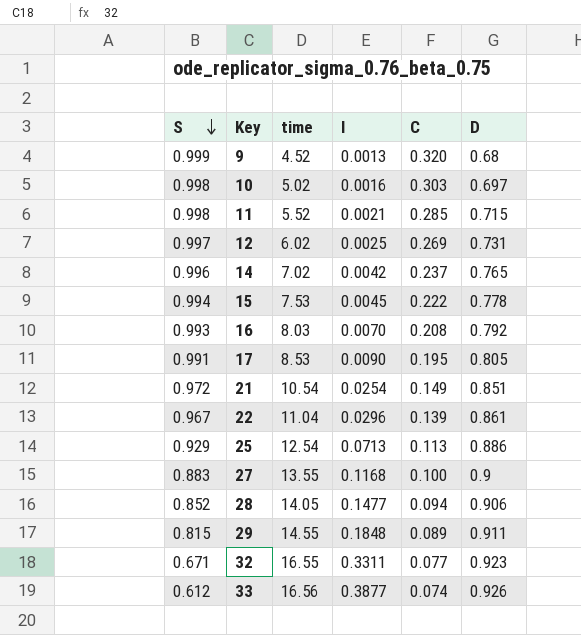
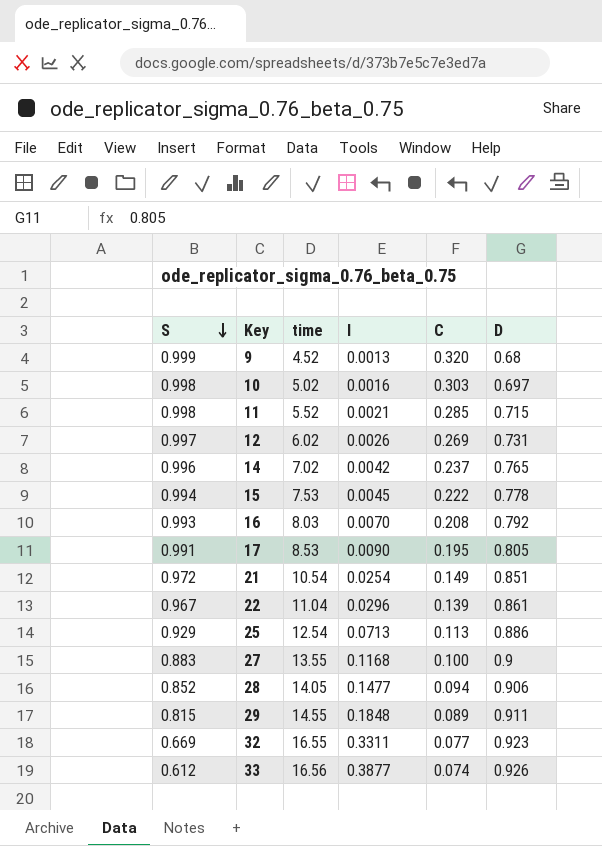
12 | I: 0.0025 -> 0.0026
32 | S: 0.671 -> 0.669

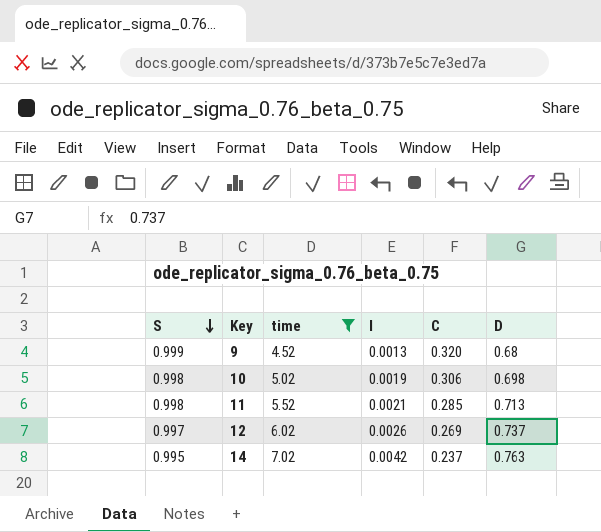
filter: none -> time <= 7.02
10 | I: 0.0016 -> 0.0019
10 | C: 0.303 -> 0.306
10 | D: 0.697 -> 0.698
11 | D: 0.715 -> 0.713
12 | D: 0.731 -> 0.737
14 | S: 0.996 -> 0.995
14 | D: 0.765 -> 0.763

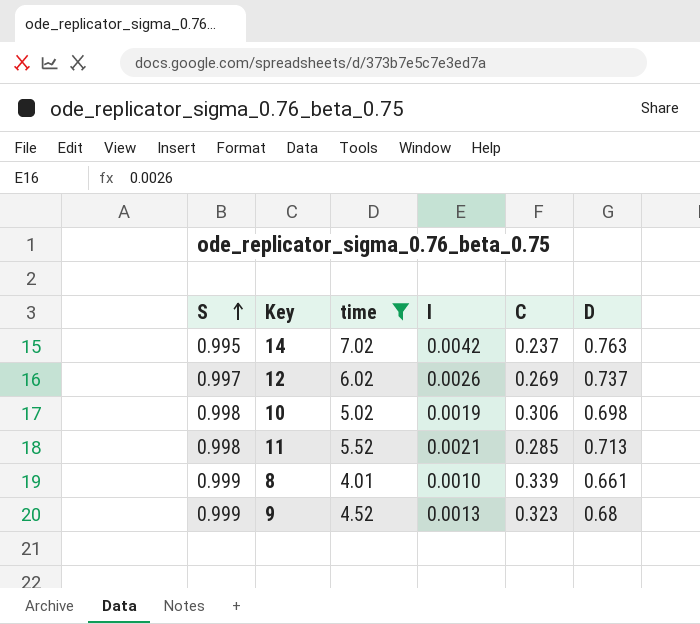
row order: S descending -> S ascending
row 8: none -> 0.999 | 4.01 | 0.0010 | 0.339 | 0.661
9 | C: 0.320 -> 0.323

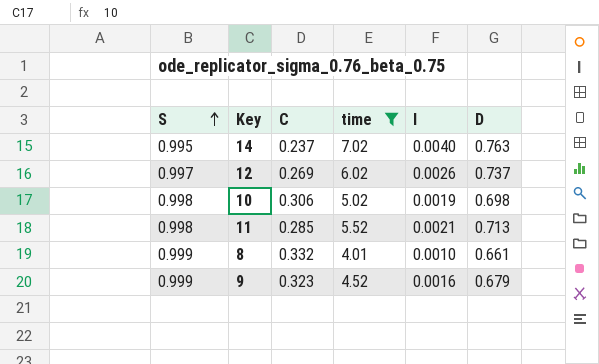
column C | position: 5 -> 3
14 | I: 0.0042 -> 0.0040
8 | C: 0.339 -> 0.332
9 | I: 0.0013 -> 0.0016
9 | D: 0.68 -> 0.679

